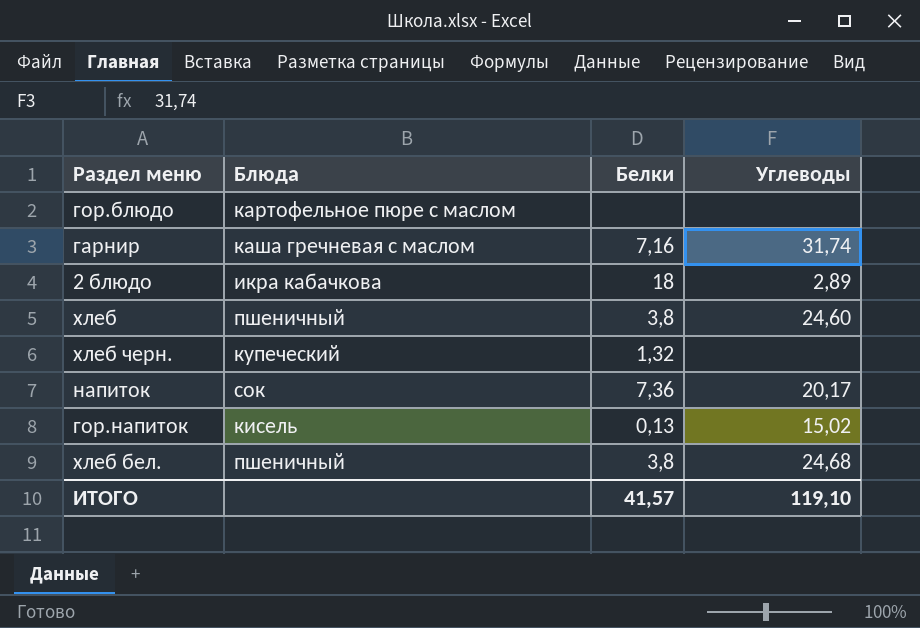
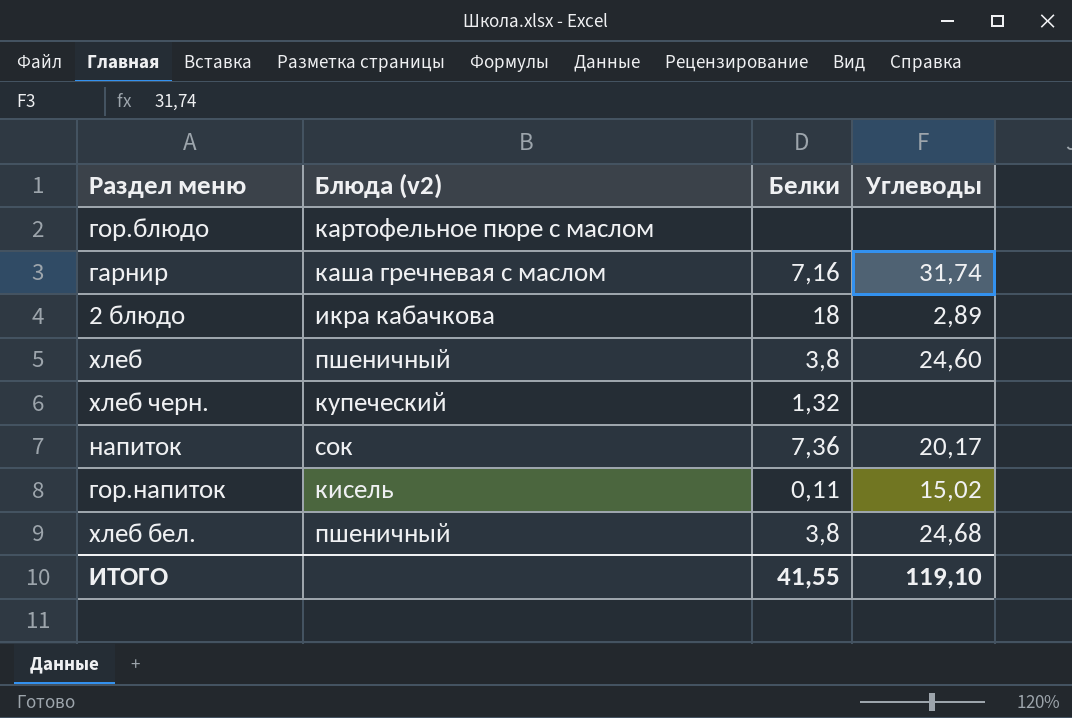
column name: Блюда -> Блюда (v2)
гор.напиток | Белки: 0,13 -> 0,11
ИТОГО | Белки: 41,57 -> 41,55

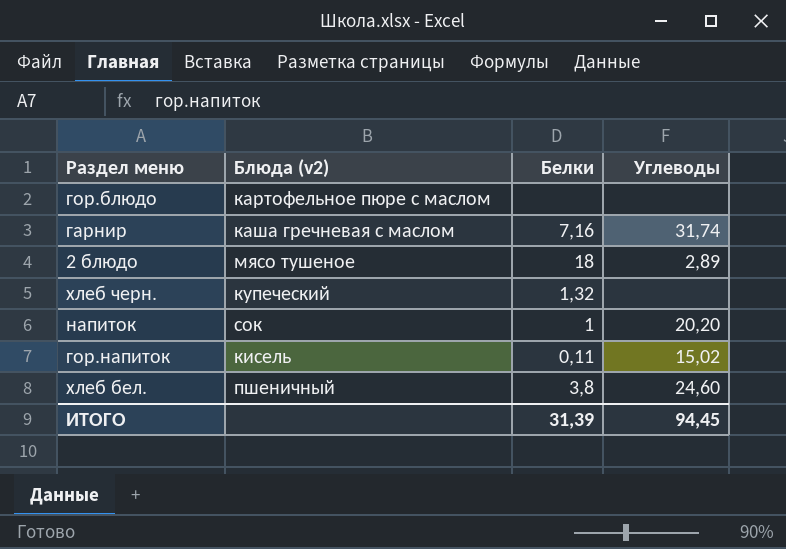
row хлеб: пшеничный | 3,8 | 24,60 -> none
2 блюдо | Блюда (v2): икра кабачкова -> мясо тушеное
напиток | Белки: 7,36 -> 1
напиток | Углеводы: 20,17 -> 20,20
хлеб бел. | Углеводы: 24,68 -> 24,60
ИТОГО | Белки: 41,55 -> 31,39
ИТОГО | Углеводы: 119,10 -> 94,45

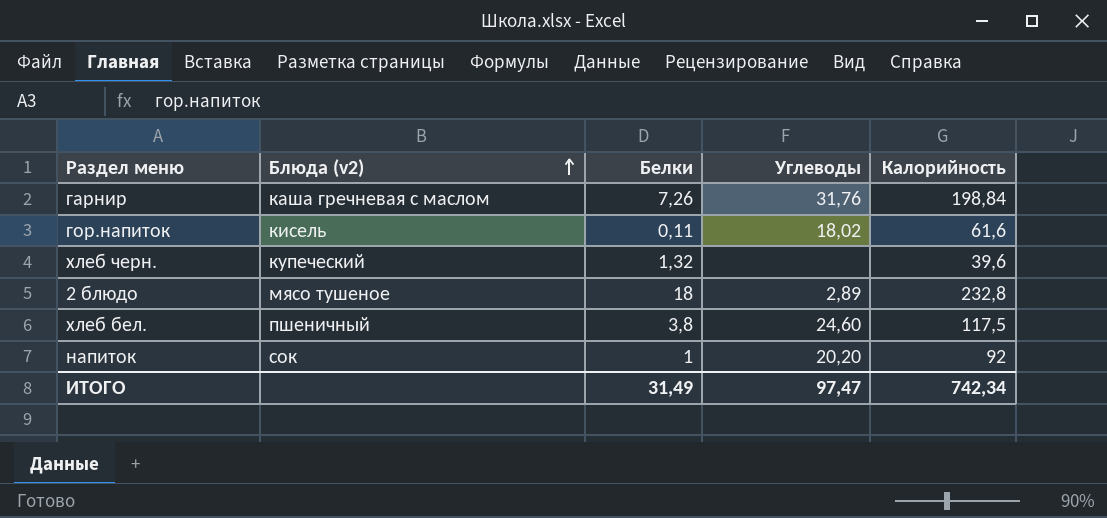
row order: none -> Блюда (v2) ascending
column Калорийность | position: none -> 5
row гор.блюдо: картофельное пюре с маслом | none | none -> none
гарнир | Белки: 7,16 -> 7,26
гарнир | Углеводы: 31,74 -> 31,76
гор.напиток | Углеводы: 15,02 -> 18,02
ИТОГО | Белки: 31,39 -> 31,49
ИТОГО | Углеводы: 94,45 -> 97,47

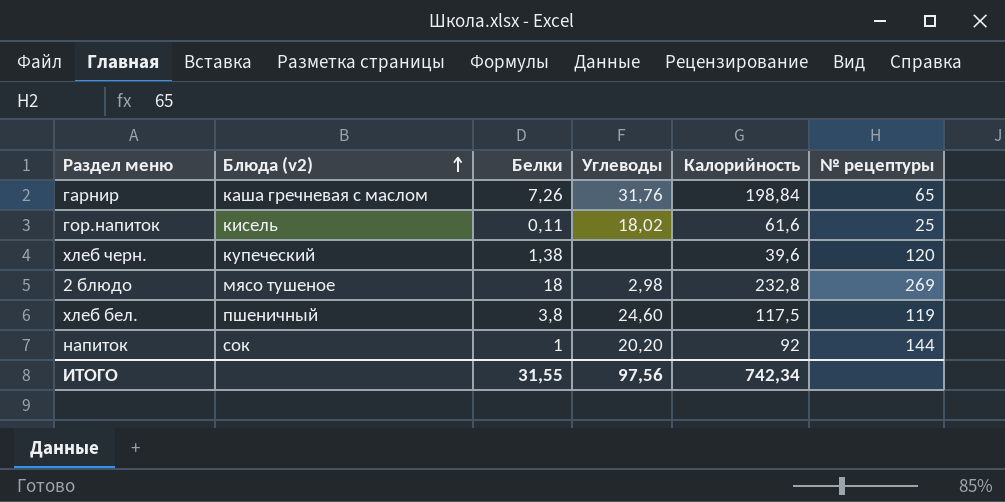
column № рецептуры | position: none -> 6
хлеб черн. | Белки: 1,32 -> 1,38
2 блюдо | Углеводы: 2,89 -> 2,98
ИТОГО | Белки: 31,49 -> 31,55
ИТОГО | Углеводы: 97,47 -> 97,56

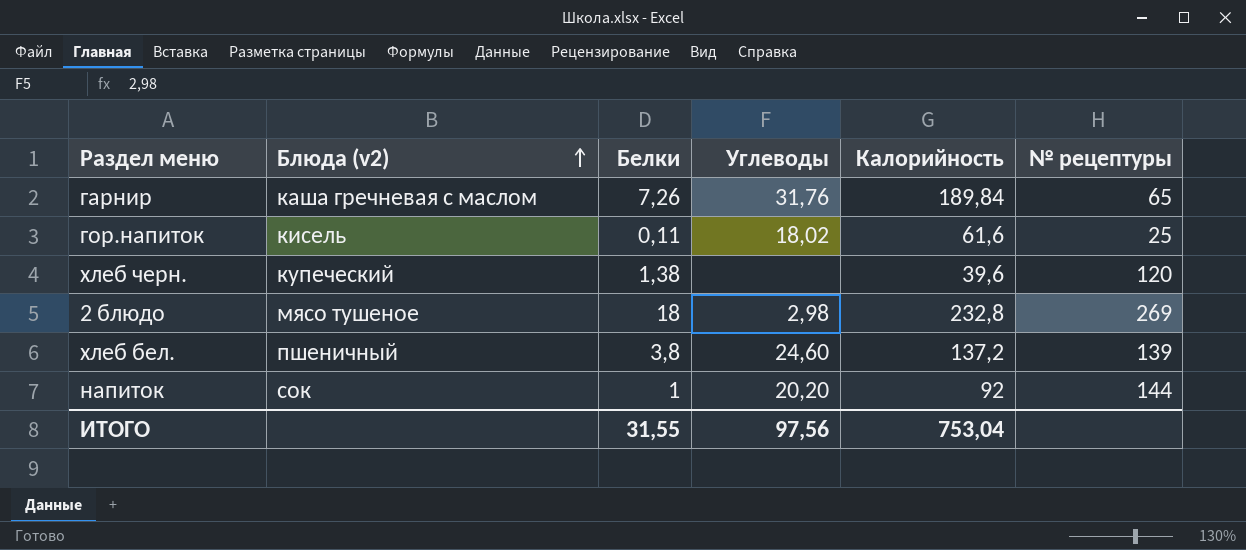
гарнир | Калорийность: 198,84 -> 189,84
хлеб бел. | Калорийность: 117,5 -> 137,2
хлеб бел. | № рецептуры: 119 -> 139
ИТОГО | Калорийность: 742,34 -> 753,04

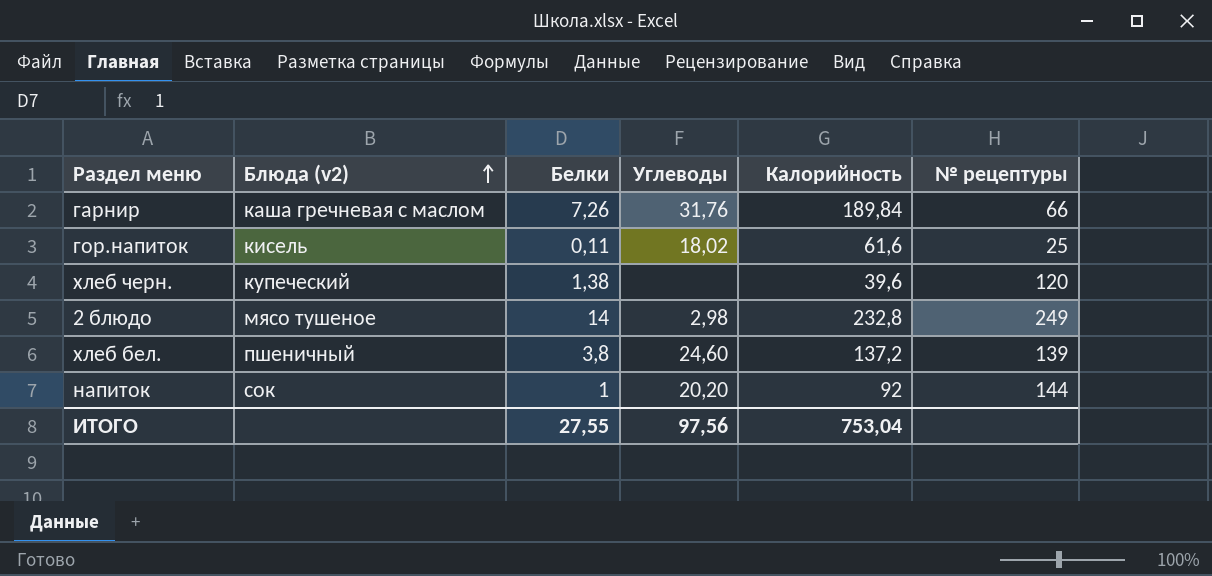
гарнир | № рецептуры: 65 -> 66
2 блюдо | Белки: 18 -> 14
2 блюдо | № рецептуры: 269 -> 249
ИТОГО | Белки: 31,55 -> 27,55

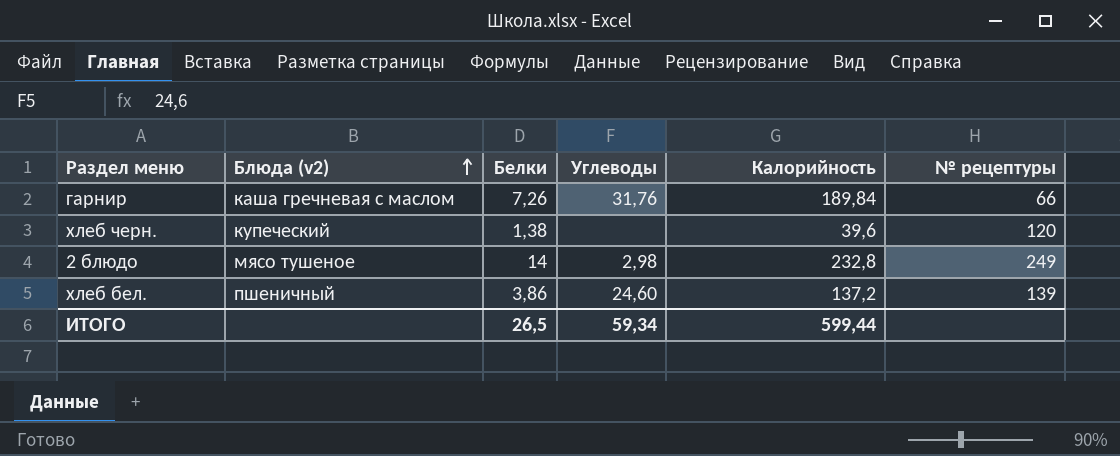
row гор.напиток: кисель | 0,11 | 18,02 | 61,6 | 25 -> none
row напиток: сок | 1 | 20,20 | 92 | 144 -> none
хлеб бел. | Белки: 3,8 -> 3,86
ИТОГО | Белки: 27,55 -> 26,5
ИТОГО | Углеводы: 97,56 -> 59,34
ИТОГО | Калорийность: 753,04 -> 599,44

